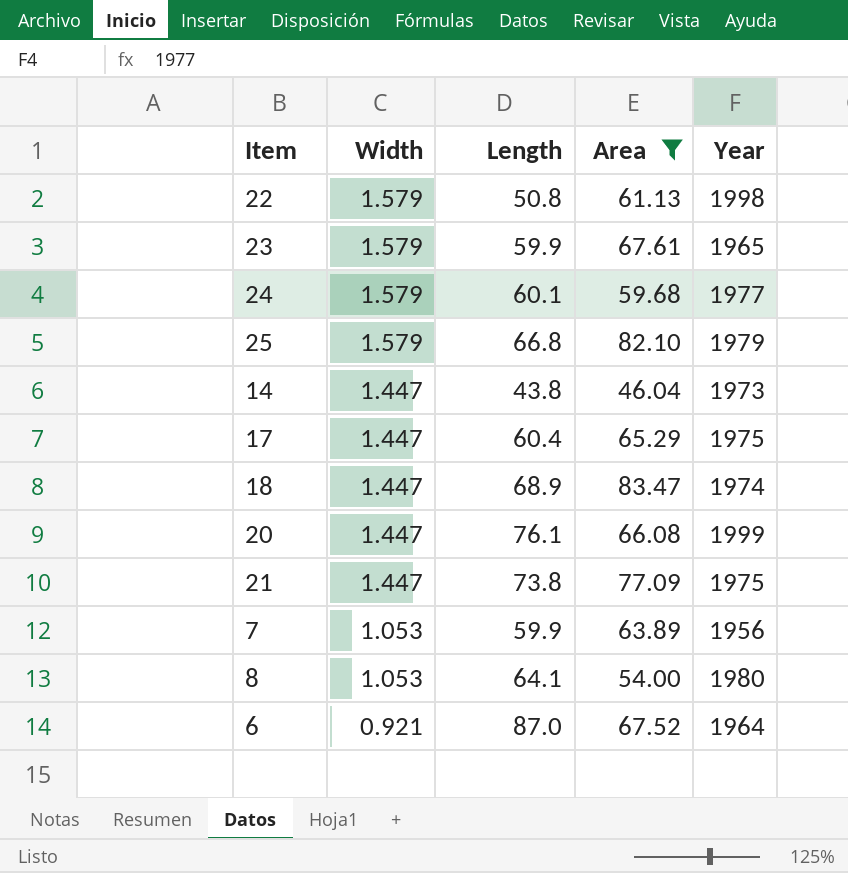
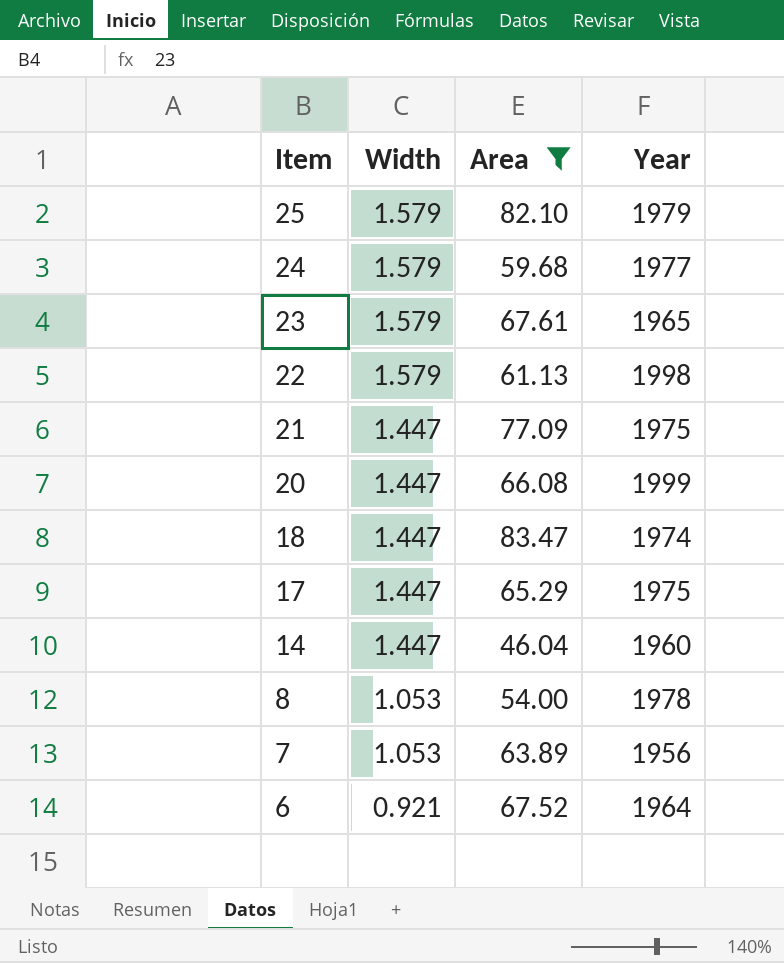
row order: Width descending -> Item descending
column Length | position: 3 -> none
14 | Year: 1973 -> 1960
8 | Year: 1980 -> 1978

